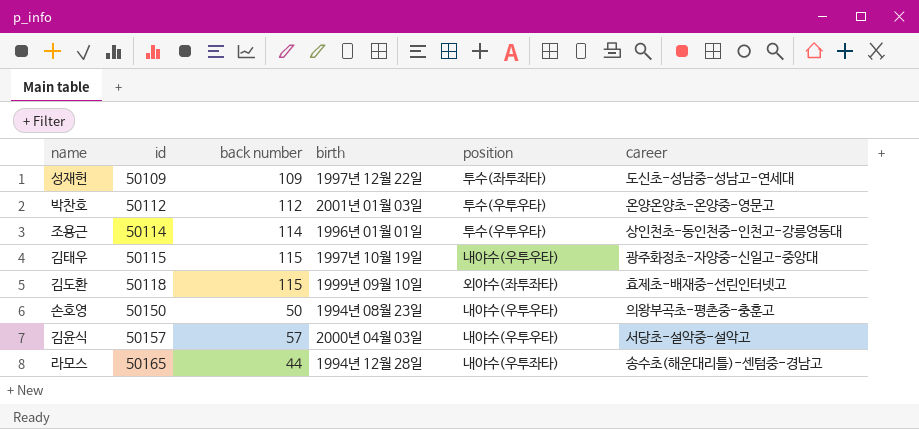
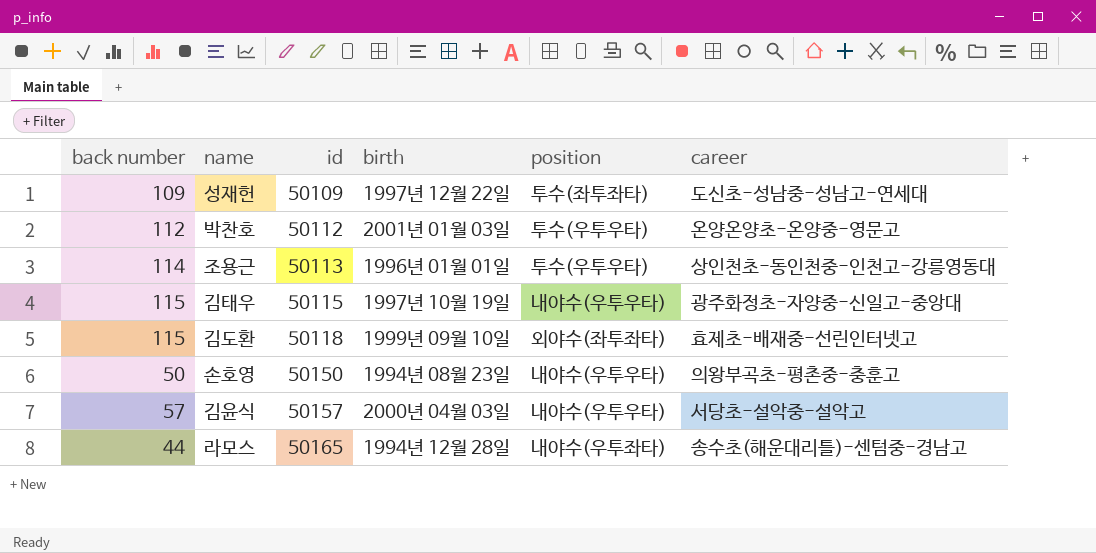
column back number | position: 3 -> 1
조용근 | id: 50114 -> 50113

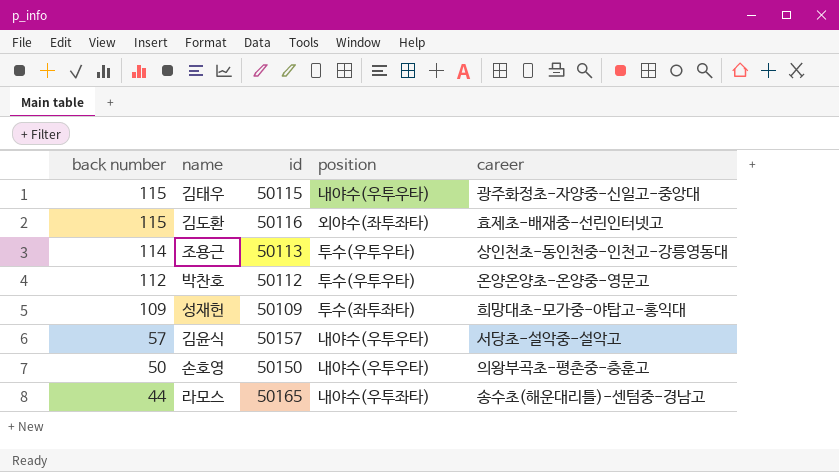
row order: id ascending -> back number descending
column birth | position: 4 -> none
김도환 | id: 50118 -> 50116
성재헌 | career: 도신초-성남중-성남고-연세대 -> 희망대초-모가중-야탑고-홍익대

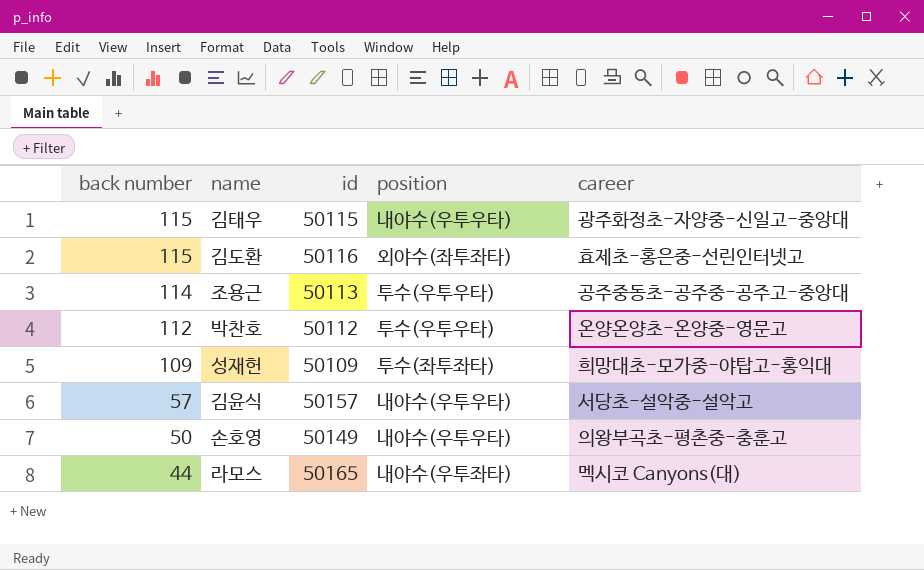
김도환 | career: 효제초-배재중-선린인터넷고 -> 효제초-홍은중-선린인터넷고
조용근 | career: 상인천초-동인천중-인천고-강릉영동대 -> 공주중동초-공주중-공주고-중앙대
손호영 | id: 50150 -> 50149
라모스 | career: 송수초(해운대리틀)-센텀중-경남고 -> 멕시코 Canyons(대)

